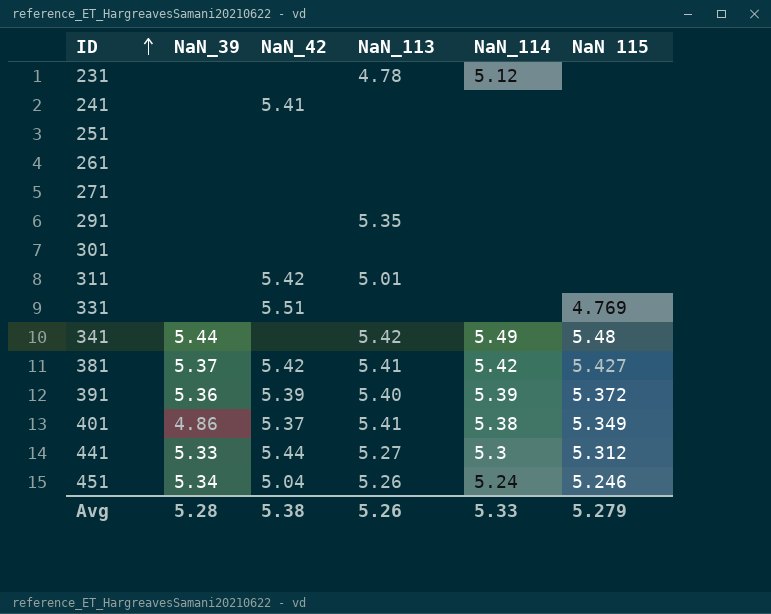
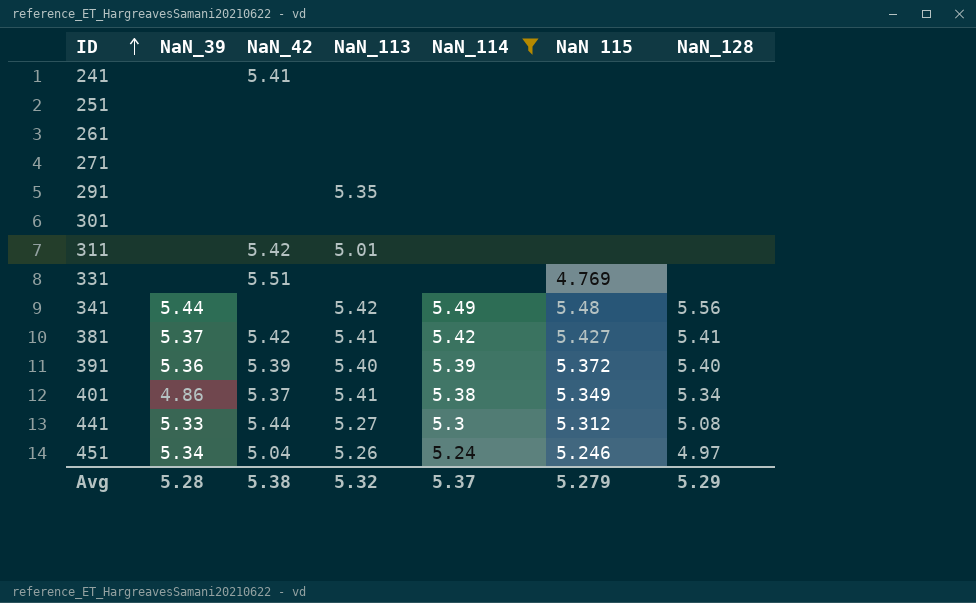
filter: none -> NaN_114 != 5.12
column NaN_128 | position: none -> 7
Avg | NaN_113: 5.26 -> 5.32
Avg | NaN_114: 5.33 -> 5.37

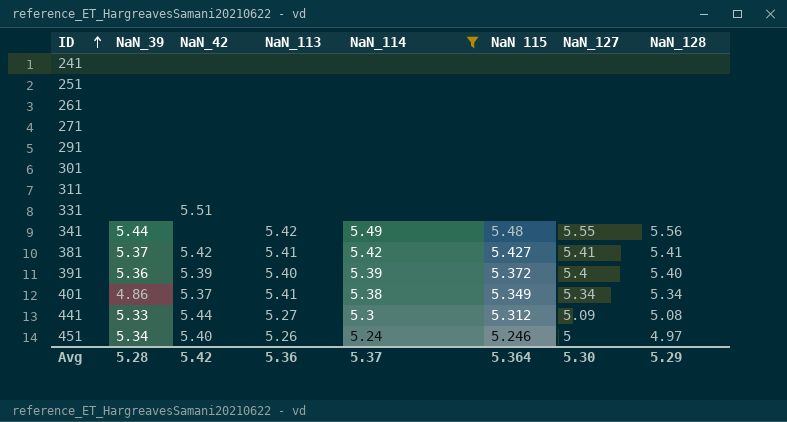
column NaN_127 | position: none -> 7
241 | NaN_42: 5.41 -> none
291 | NaN_113: 5.35 -> none
311 | NaN_42: 5.42 -> none
311 | NaN_113: 5.01 -> none
331 | NaN 115: 4.769 -> none
451 | NaN_42: 5.04 -> 5.40
Avg | NaN_42: 5.38 -> 5.42
Avg | NaN_113: 5.32 -> 5.36
Avg | NaN 115: 5.279 -> 5.364

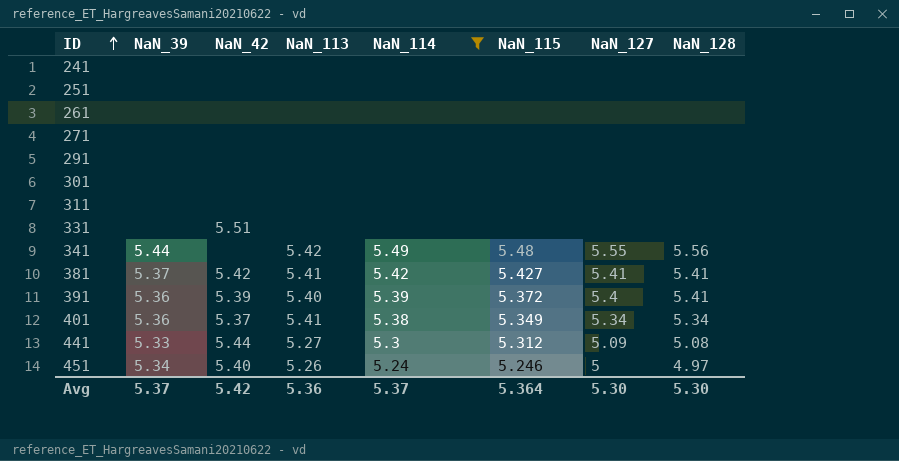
column name: NaN 115 -> NaN_115
391 | NaN_128: 5.40 -> 5.41
401 | NaN_39: 4.86 -> 5.36
Avg | NaN_39: 5.28 -> 5.37
Avg | NaN_128: 5.29 -> 5.30

